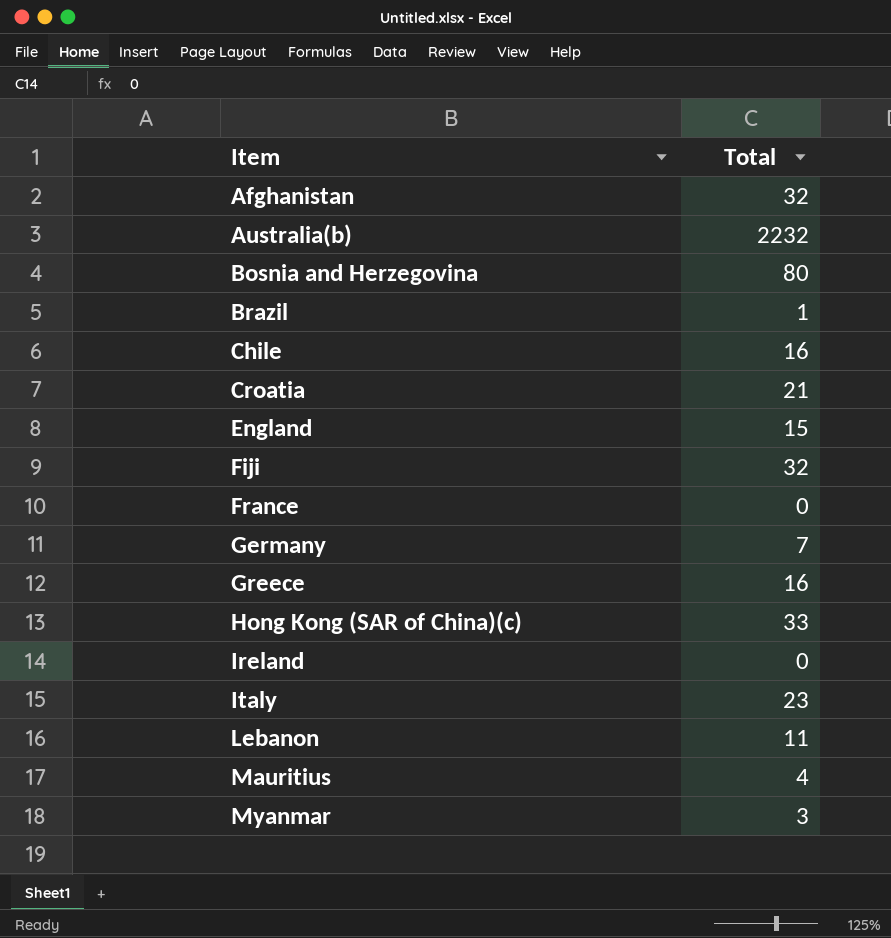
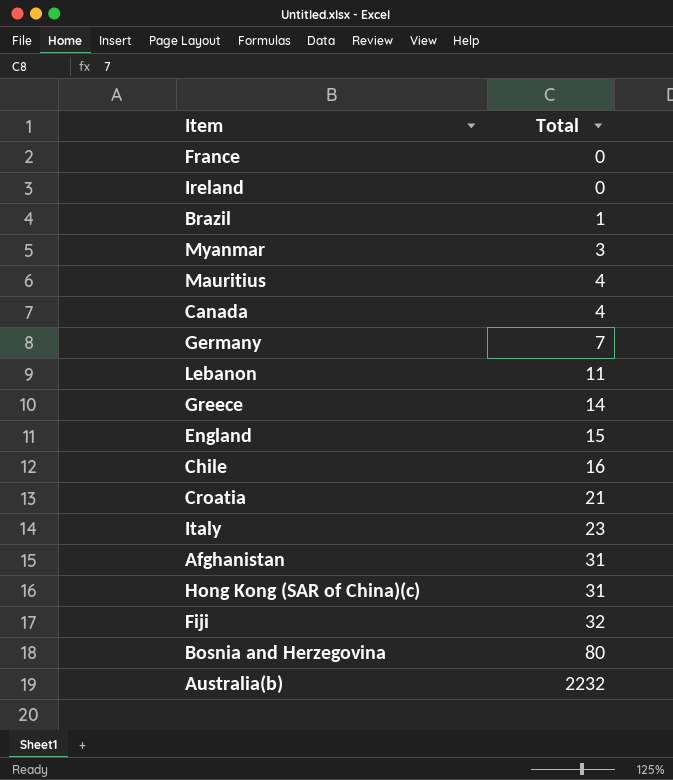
row order: Item ascending -> Total ascending
row Canada: none -> 4
Greece | Total: 16 -> 14
Afghanistan | Total: 32 -> 31
Hong Kong (SAR of China)(c) | Total: 33 -> 31

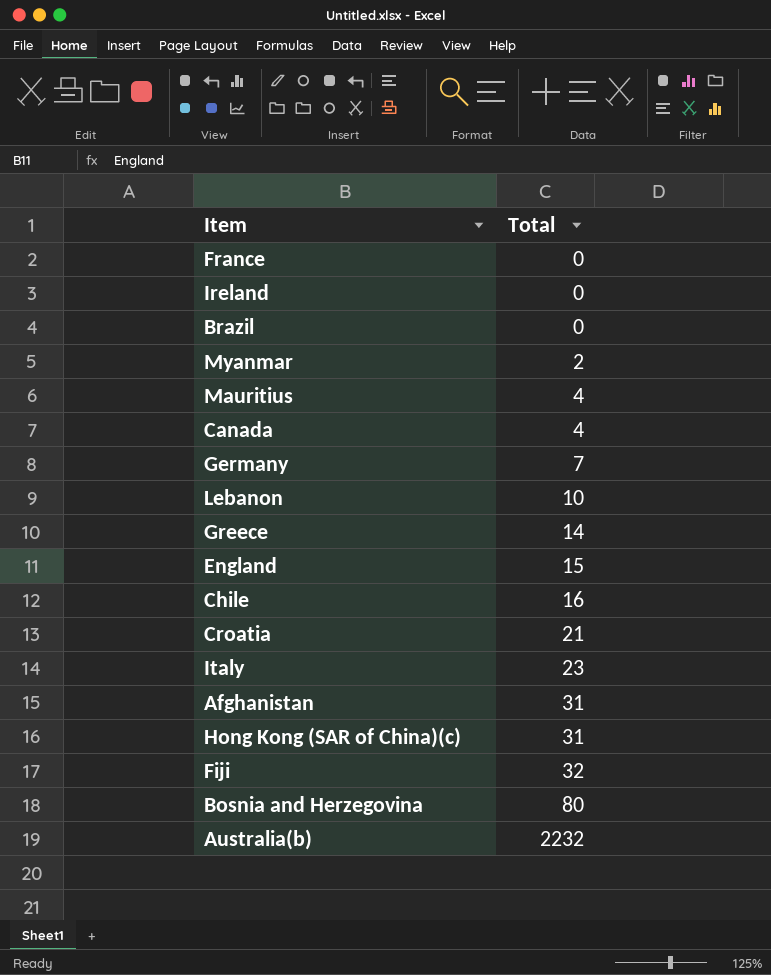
Brazil | Total: 1 -> 0
Myanmar | Total: 3 -> 2
Lebanon | Total: 11 -> 10

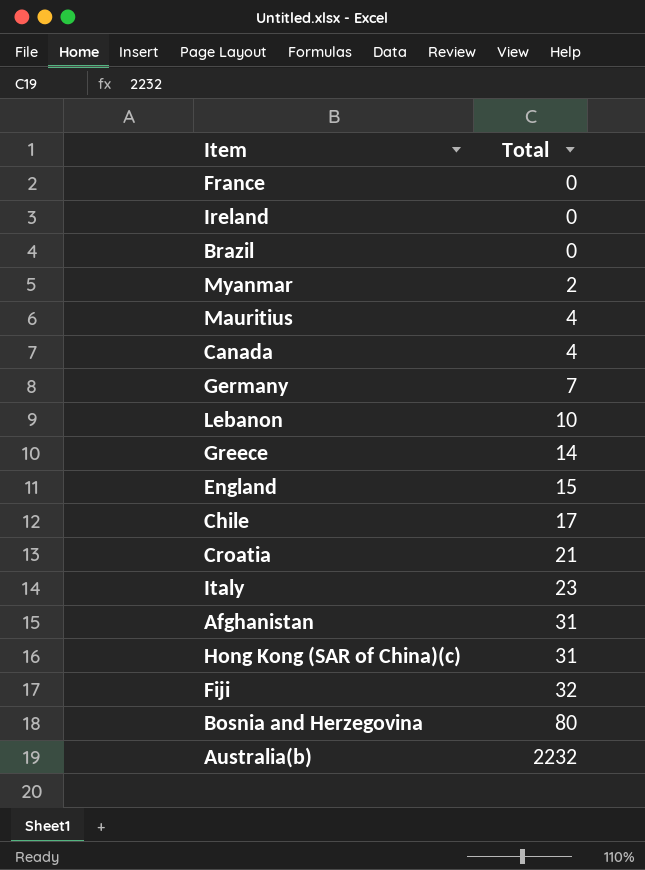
Chile | Total: 16 -> 17

